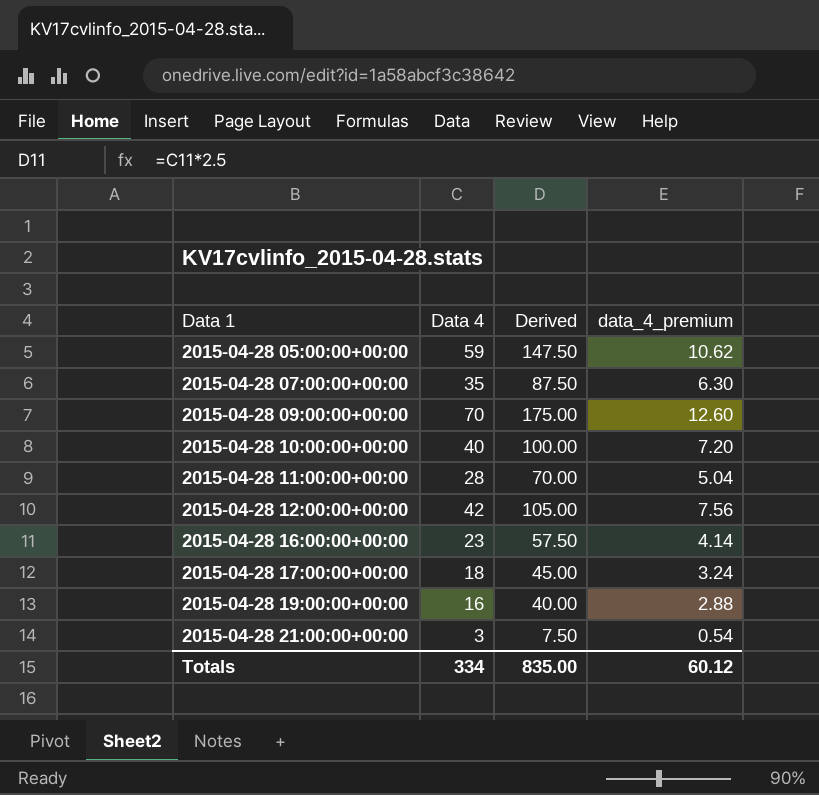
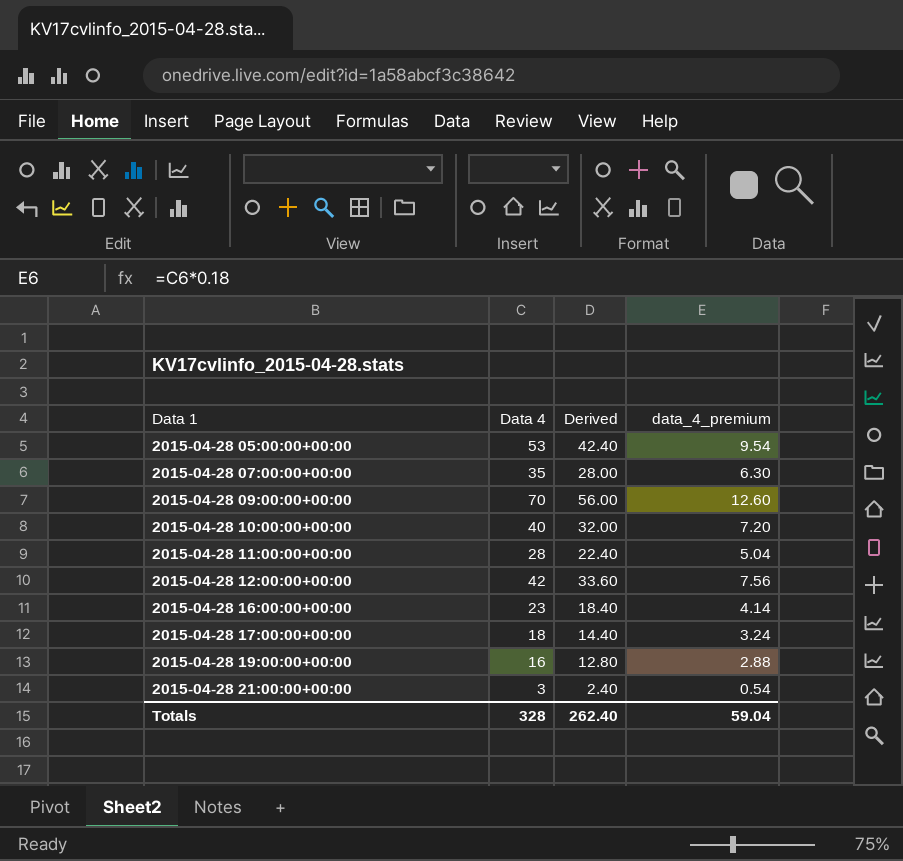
column Derived | formula: [Data 4] * 2.5 -> [Data 4] * 0.8
2015-04-28 05:00:00+00:00 | Data 4: 59 -> 53
2015-04-28 05:00:00+00:00 | data_4_premium: 10.62 -> 9.54
Totals | Data 4: 334 -> 328
Totals | Derived: 835.00 -> 262.40
Totals | data_4_premium: 60.12 -> 59.04

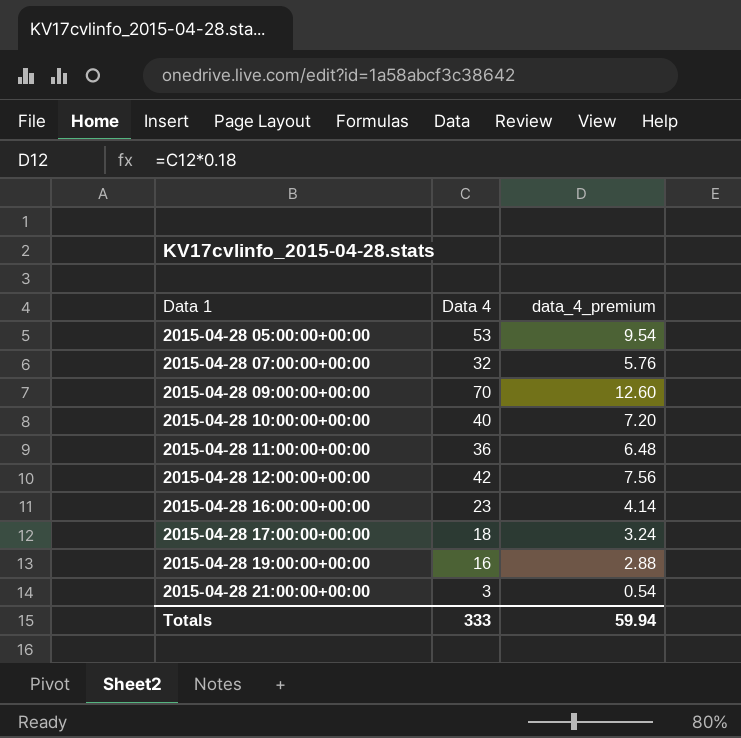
column Derived | formula: [Data 4] * 0.8 -> none
2015-04-28 07:00:00+00:00 | Data 4: 35 -> 32
2015-04-28 07:00:00+00:00 | data_4_premium: 6.30 -> 5.76
2015-04-28 11:00:00+00:00 | Data 4: 28 -> 36
2015-04-28 11:00:00+00:00 | data_4_premium: 5.04 -> 6.48
Totals | Data 4: 328 -> 333
Totals | data_4_premium: 59.04 -> 59.94

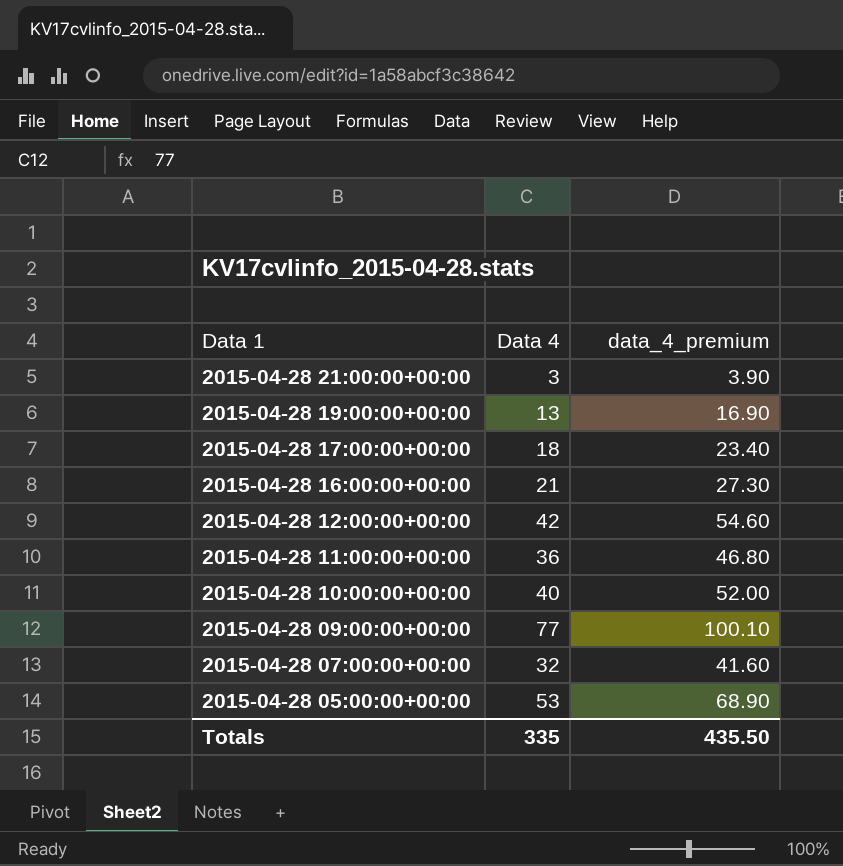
row order: Data 1 ascending -> Data 1 descending
column data_4_premium | formula: [Data 4] * 0.18 -> [Data 4] * 1.3
2015-04-28 19:00:00+00:00 | Data 4: 16 -> 13
2015-04-28 16:00:00+00:00 | Data 4: 23 -> 21
2015-04-28 09:00:00+00:00 | Data 4: 70 -> 77
Totals | Data 4: 333 -> 335
Totals | data_4_premium: 59.94 -> 435.50

